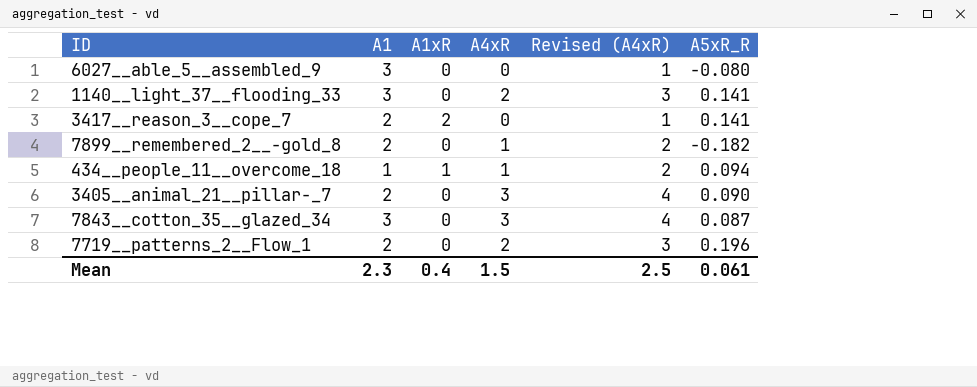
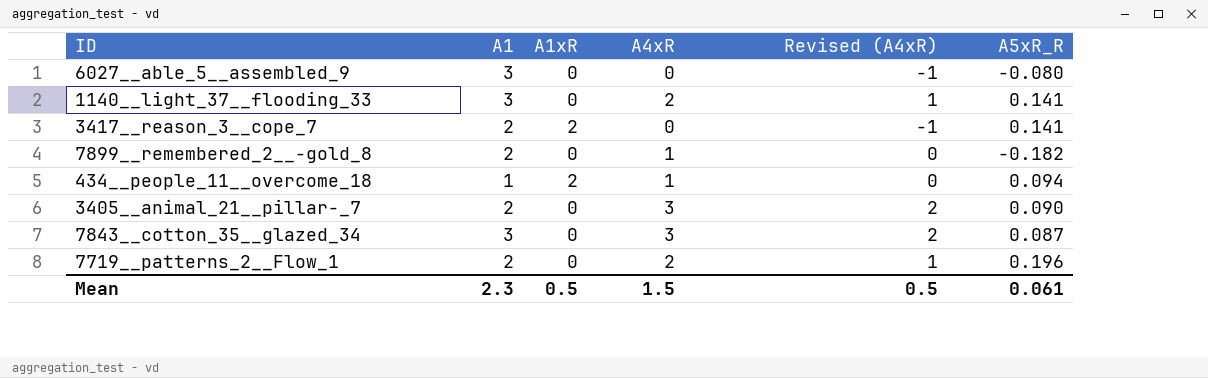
column Revised (A4xR) | formula: [A4xR] + 1 -> [A4xR] - 1
434__people_11__overcome_18 | A1xR: 1 -> 2
Mean | A1xR: 0.4 -> 0.5
Mean | Revised (A4xR): 2.5 -> 0.5

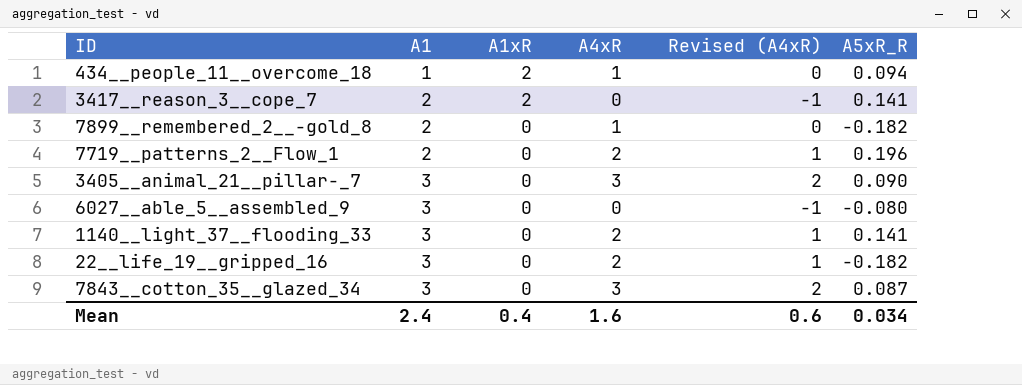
row order: none -> A1 ascending
3405__animal_21__pillar-_7 | A1: 2 -> 3
row 22__life_19__gripped_16: none -> 3 | 0 | 2 | 1 | -0.182
Mean | A1: 2.3 -> 2.4
Mean | A1xR: 0.5 -> 0.4
Mean | A4xR: 1.5 -> 1.6
Mean | Revised (A4xR): 0.5 -> 0.6
Mean | A5xR_R: 0.061 -> 0.034

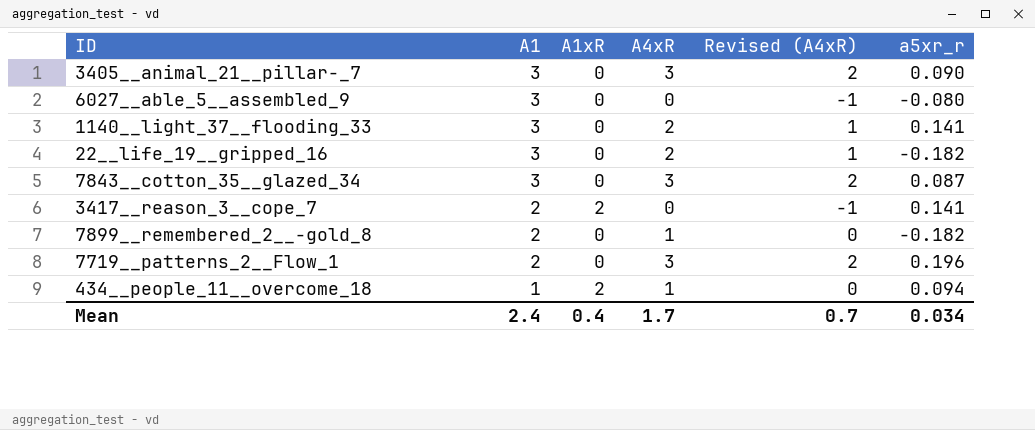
row order: A1 ascending -> A1 descending
column name: A5xR_R -> a5xr_r
7719__patterns_2__Flow_1 | A4xR: 2 -> 3
7719__patterns_2__Flow_1 | Revised (A4xR): 1 -> 2
Mean | A4xR: 1.6 -> 1.7
Mean | Revised (A4xR): 0.6 -> 0.7

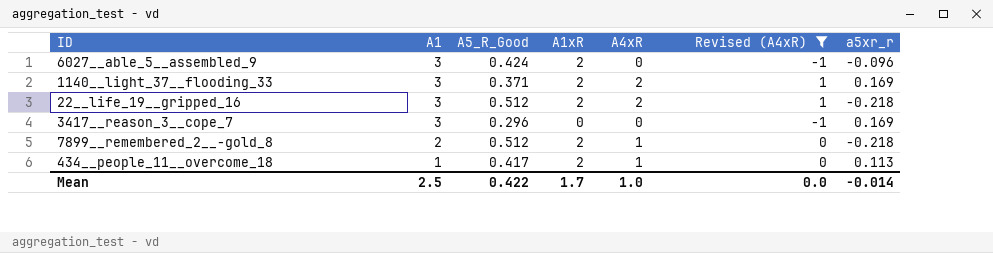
filter: none -> Revised (A4xR) != 2
column A5_R_Good | position: none -> 3
6027__able_5__assembled_9 | A1xR: 0 -> 2
6027__able_5__assembled_9 | a5xr_r: -0.080 -> -0.096
1140__light_37__flooding_33 | A1xR: 0 -> 2
1140__light_37__flooding_33 | a5xr_r: 0.141 -> 0.169
22__life_19__gripped_16 | A1xR: 0 -> 2
22__life_19__gripped_16 | a5xr_r: -0.182 -> -0.218
3417__reason_3__cope_7 | A1: 2 -> 3
3417__reason_3__cope_7 | A1xR: 2 -> 0
3417__reason_3__cope_7 | a5xr_r: 0.141 -> 0.169
7899__remembered_2__-gold_8 | A1xR: 0 -> 2
7899__remembered_2__-gold_8 | a5xr_r: -0.182 -> -0.218
434__people_11__overcome_18 | a5xr_r: 0.094 -> 0.113
Mean | A1: 2.4 -> 2.5
Mean | A1xR: 0.4 -> 1.7
Mean | A4xR: 1.7 -> 1.0
Mean | Revised (A4xR): 0.7 -> 0.0
Mean | a5xr_r: 0.034 -> -0.014

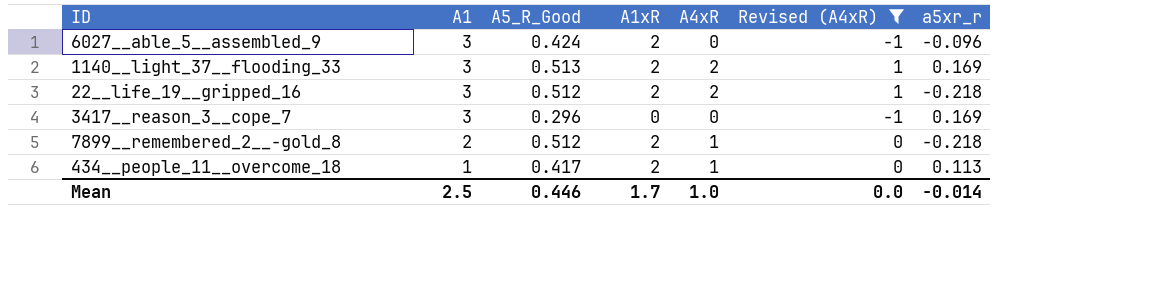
1140__light_37__flooding_33 | A5_R_Good: 0.371 -> 0.513
Mean | A5_R_Good: 0.422 -> 0.446

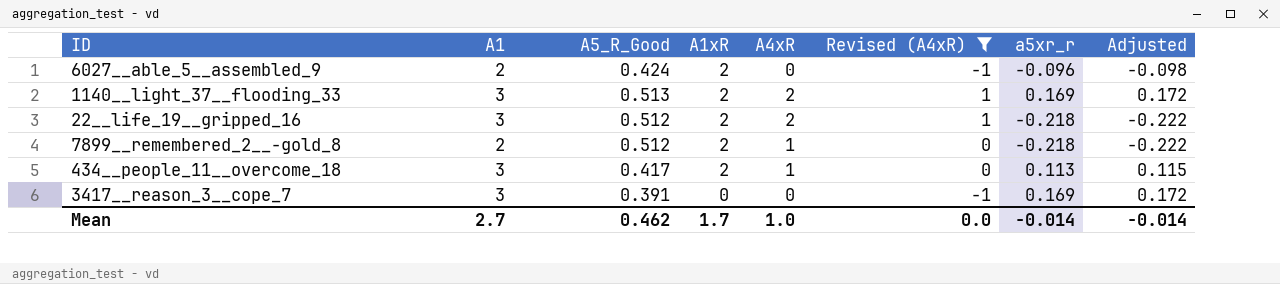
row order: A1 descending -> A1xR descending
column Adjusted | formula: none -> [a5xr_r] * 1.02
6027__able_5__assembled_9 | A1: 3 -> 2
434__people_11__overcome_18 | A1: 1 -> 3
3417__reason_3__cope_7 | A5_R_Good: 0.296 -> 0.391
Mean | A1: 2.5 -> 2.7
Mean | A5_R_Good: 0.446 -> 0.462

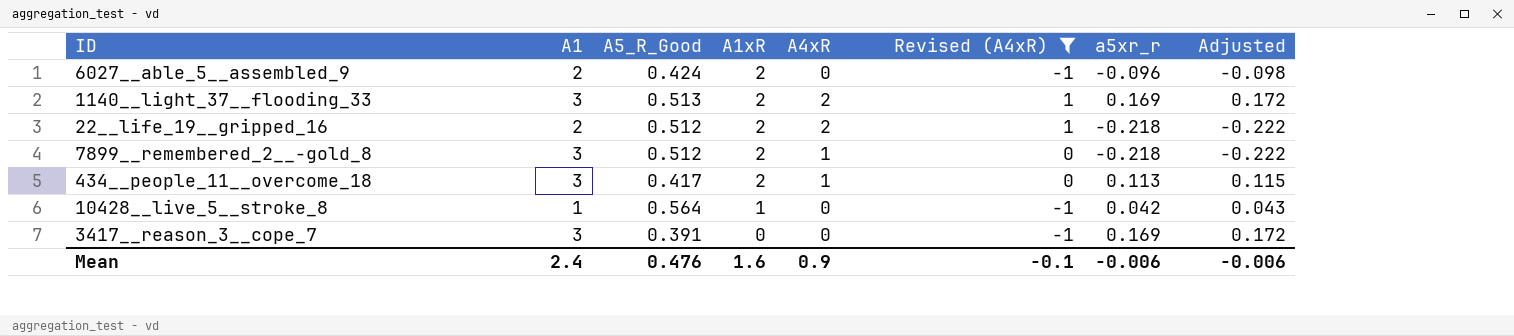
22__life_19__gripped_16 | A1: 3 -> 2
7899__remembered_2__-gold_8 | A1: 2 -> 3
row 10428__live_5__stroke_8: none -> 1 | 0.564 | 1 | 0 | -1 | 0.042 | 0.043
Mean | A1: 2.7 -> 2.4
Mean | A5_R_Good: 0.462 -> 0.476
Mean | A1xR: 1.7 -> 1.6
Mean | A4xR: 1.0 -> 0.9
Mean | Revised (A4xR): 0.0 -> -0.1
Mean | a5xr_r: -0.014 -> -0.006
Mean | Adjusted: -0.014 -> -0.006

